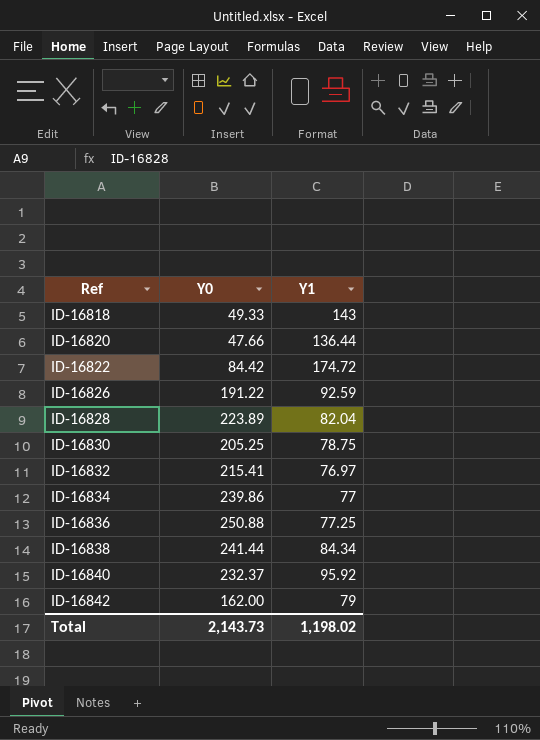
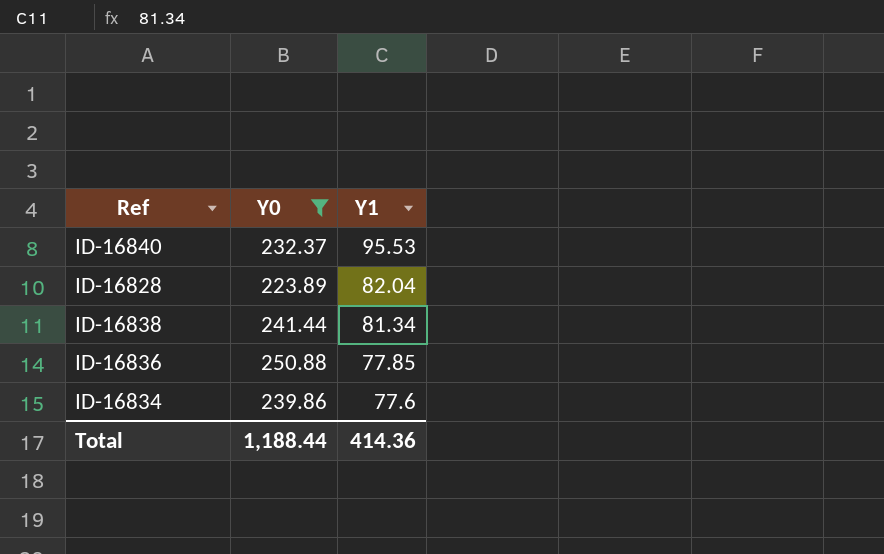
filter: none -> Y0 >= 223.89
row order: Ref ascending -> Y1 descending
ID-16840 | Y1: 95.92 -> 95.53
ID-16838 | Y1: 84.34 -> 81.34
ID-16836 | Y1: 77.25 -> 77.85
ID-16834 | Y1: 77 -> 77.6
Total | Y0: 2,143.73 -> 1,188.44
Total | Y1: 1,198.02 -> 414.36

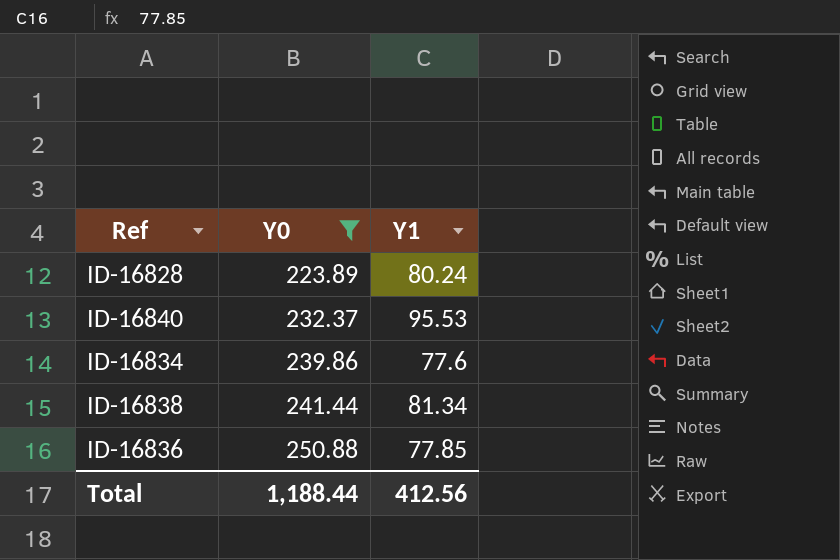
row order: Y1 descending -> Y0 ascending
ID-16828 | Y1: 82.04 -> 80.24
Total | Y1: 414.36 -> 412.56

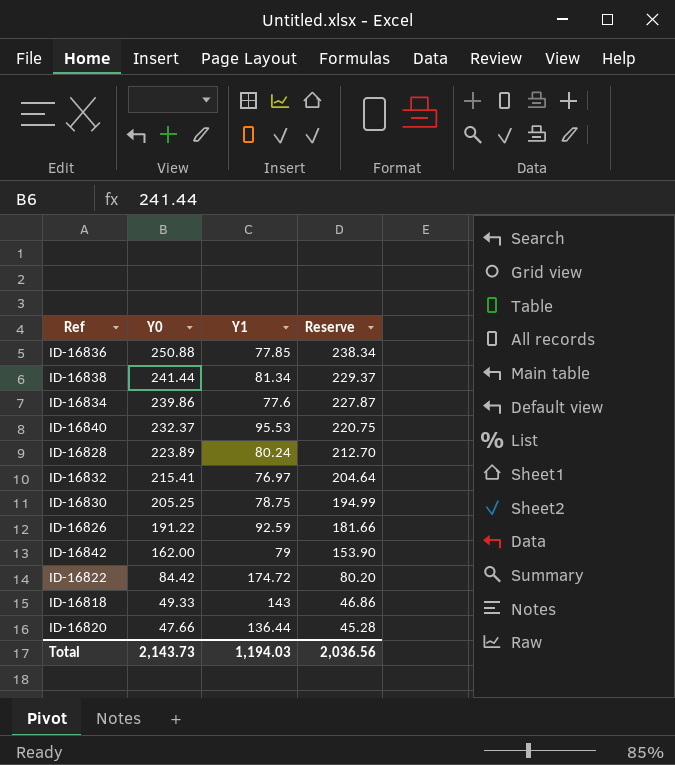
filter: Y0 >= 223.89 -> none
row order: Y0 ascending -> Y0 descending
column Reserve | formula: none -> [Y0] * 0.95
Total | Y0: 1,188.44 -> 2,143.73
Total | Y1: 412.56 -> 1,194.03

